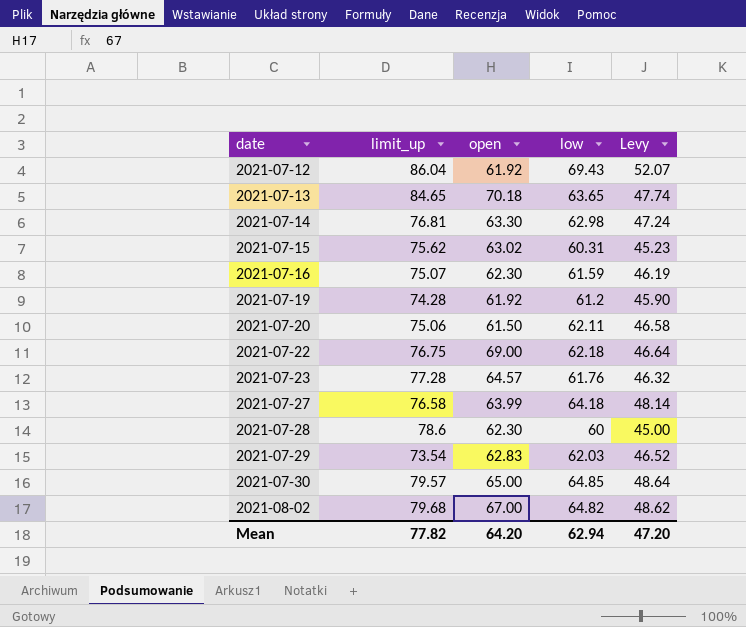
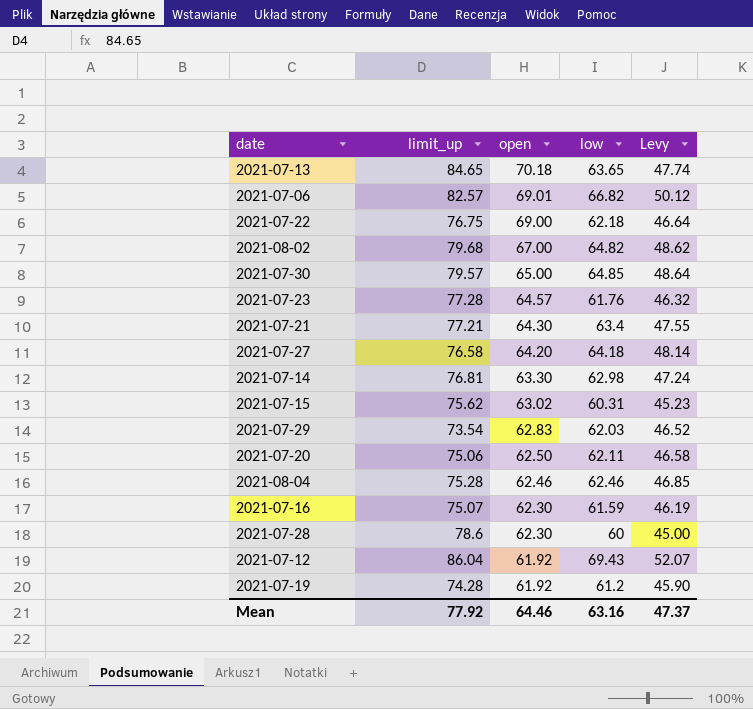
row order: date ascending -> open descending
row 2021-07-06: none -> 82.57 | 69.01 | 66.82 | 50.12
row 2021-07-21: none -> 77.21 | 64.30 | 63.4 | 47.55
2021-07-27 | open: 63.99 -> 64.20
2021-07-20 | open: 61.50 -> 62.50
row 2021-08-04: none -> 75.28 | 62.46 | 62.46 | 46.85
Mean | limit_up: 77.82 -> 77.92
Mean | open: 64.20 -> 64.46
Mean | low: 62.94 -> 63.16
Mean | Levy: 47.20 -> 47.37

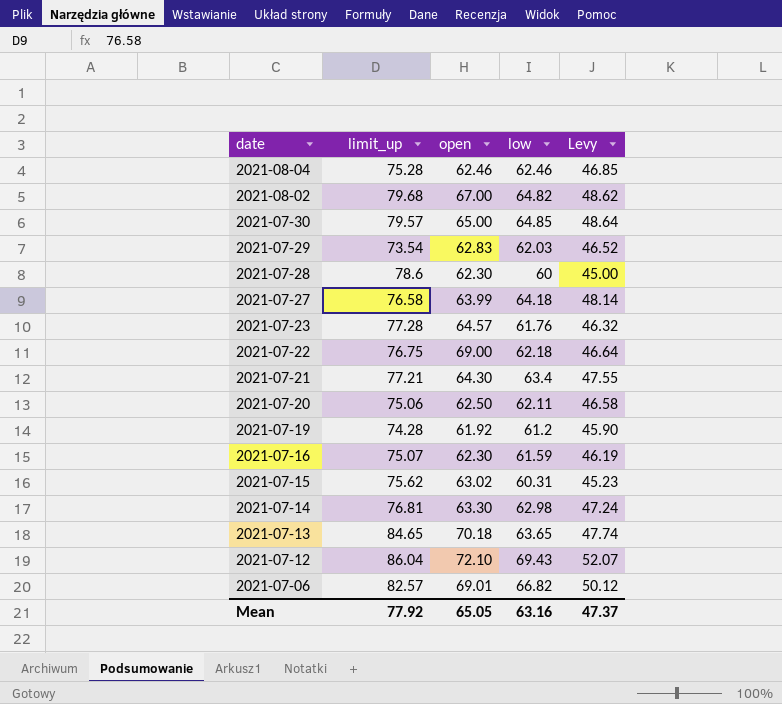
row order: open descending -> date descending
2021-07-27 | open: 64.20 -> 63.99
2021-07-12 | open: 61.92 -> 72.10
Mean | open: 64.46 -> 65.05

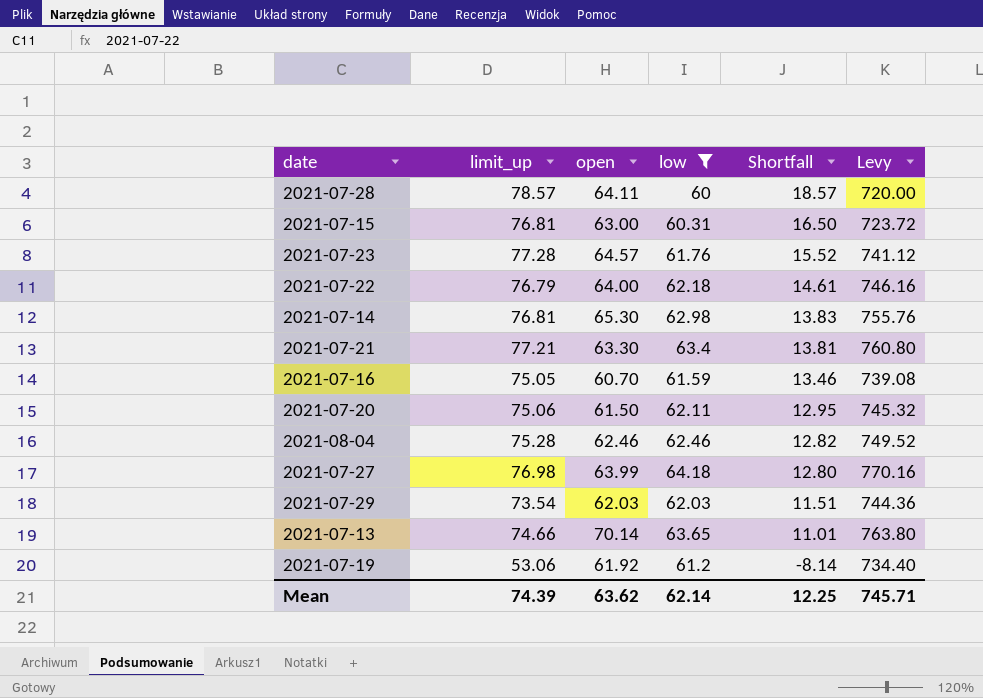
filter: none -> low <= 64.18
row order: date descending -> Shortfall descending
column Shortfall | formula: none -> [limit_up] - [low]
column Levy | formula: [low] * 0.75 -> [low] * 12
2021-07-28 | limit_up: 78.6 -> 78.57
2021-07-28 | open: 62.30 -> 64.11
2021-07-15 | limit_up: 75.62 -> 76.81
2021-07-15 | open: 63.02 -> 63.00
2021-07-22 | limit_up: 76.75 -> 76.79
2021-07-22 | open: 69.00 -> 64.00
2021-07-14 | open: 63.30 -> 65.30
2021-07-21 | open: 64.30 -> 63.30
2021-07-16 | limit_up: 75.07 -> 75.05
2021-07-16 | open: 62.30 -> 60.70
2021-07-20 | open: 62.50 -> 61.50
2021-07-27 | limit_up: 76.58 -> 76.98
2021-07-29 | open: 62.83 -> 62.03
2021-07-13 | limit_up: 84.65 -> 74.66
2021-07-13 | open: 70.18 -> 70.14
2021-07-19 | limit_up: 74.28 -> 53.06
Mean | limit_up: 77.92 -> 74.39
Mean | open: 65.05 -> 63.62
Mean | low: 63.16 -> 62.14
Mean | Levy: 47.37 -> 745.71

